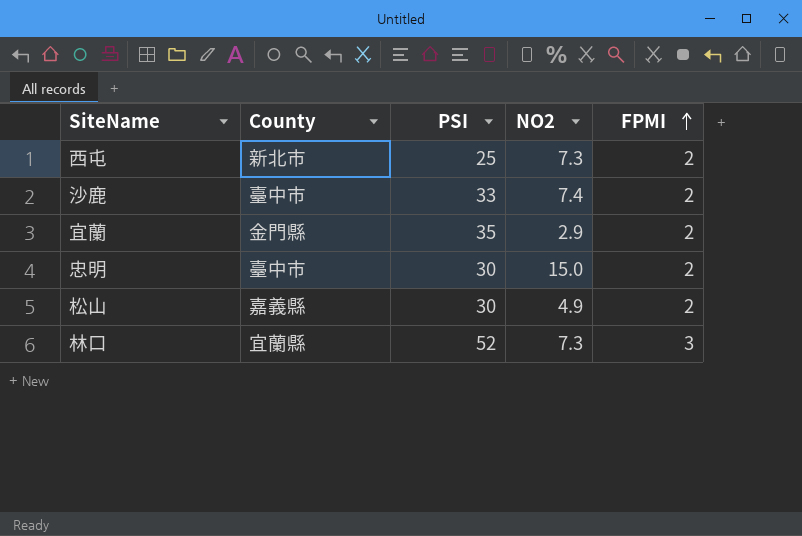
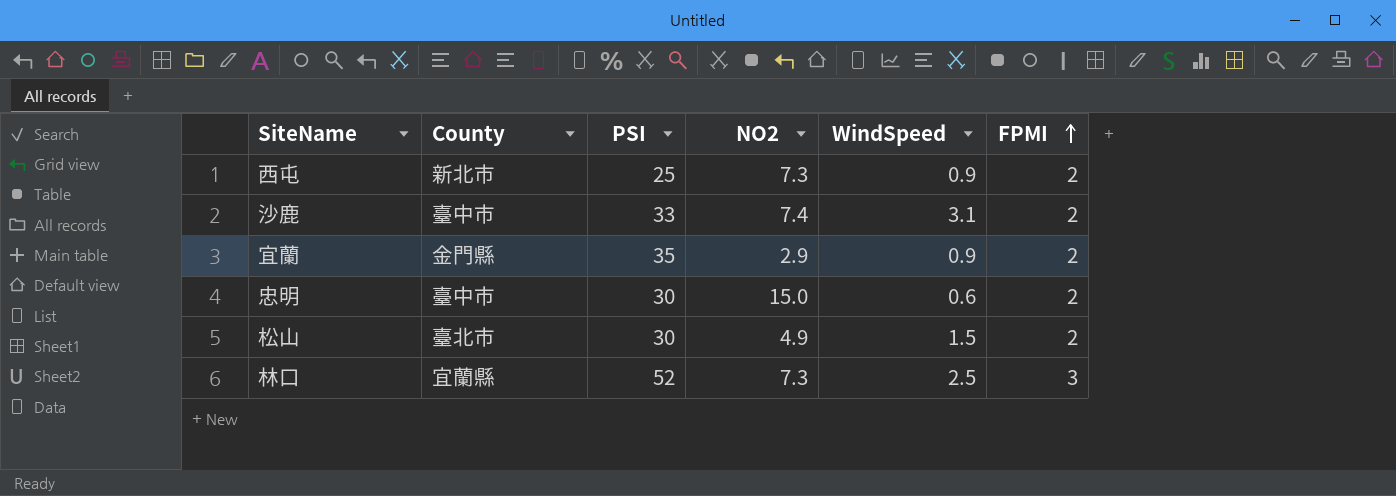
column WindSpeed | position: none -> 5
松山 | County: 嘉義縣 -> 臺北市

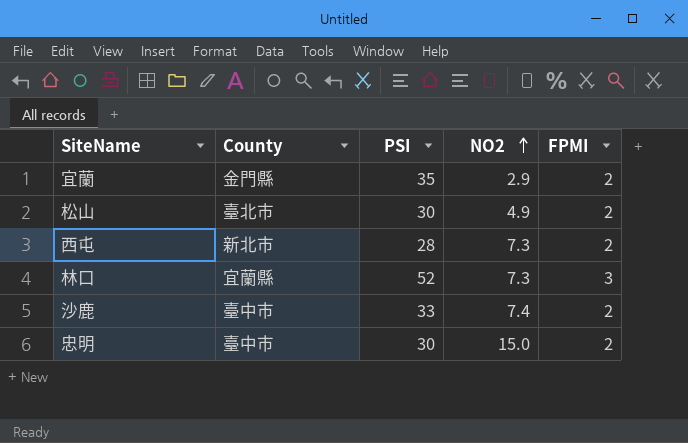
row order: FPMI ascending -> NO2 ascending
column WindSpeed | position: 5 -> none
西屯 | PSI: 25 -> 28

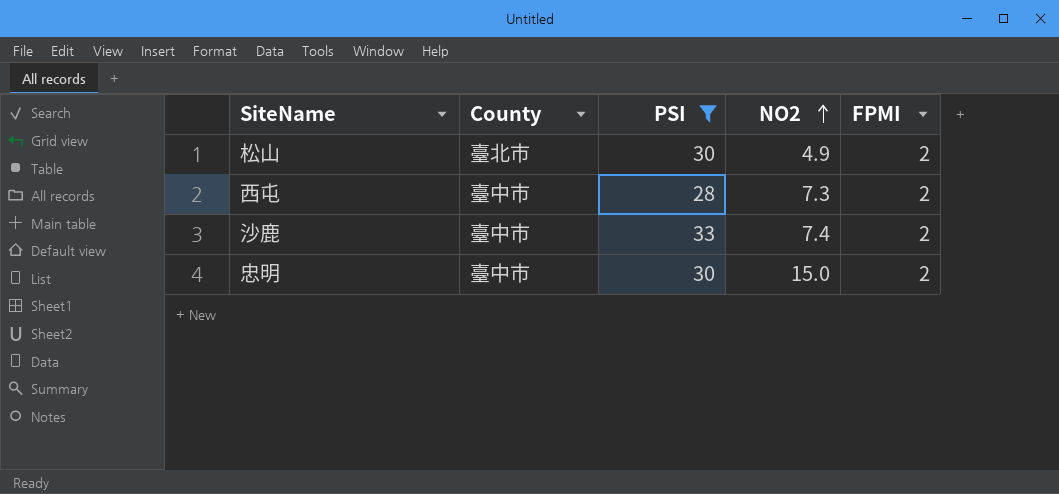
filter: none -> PSI <= 33
西屯 | County: 新北市 -> 臺中市

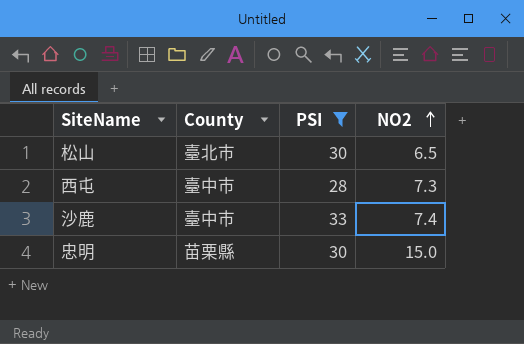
column FPMI | position: 5 -> none
松山 | NO2: 4.9 -> 6.5
忠明 | County: 臺中市 -> 苗栗縣

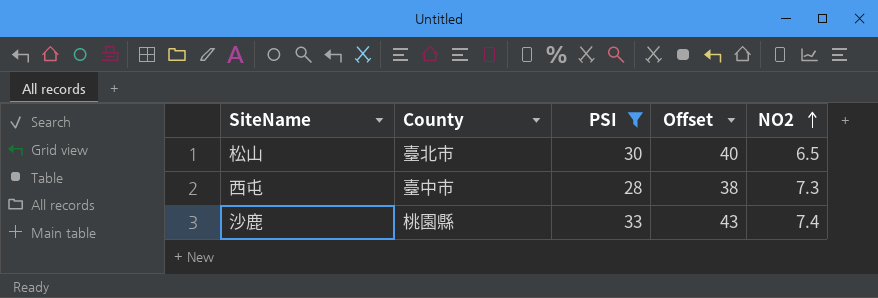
column Offset | formula: none -> [PSI] + 10
row 忠明: 苗栗縣 | 30 | 15.0 -> none
沙鹿 | County: 臺中市 -> 桃園縣

